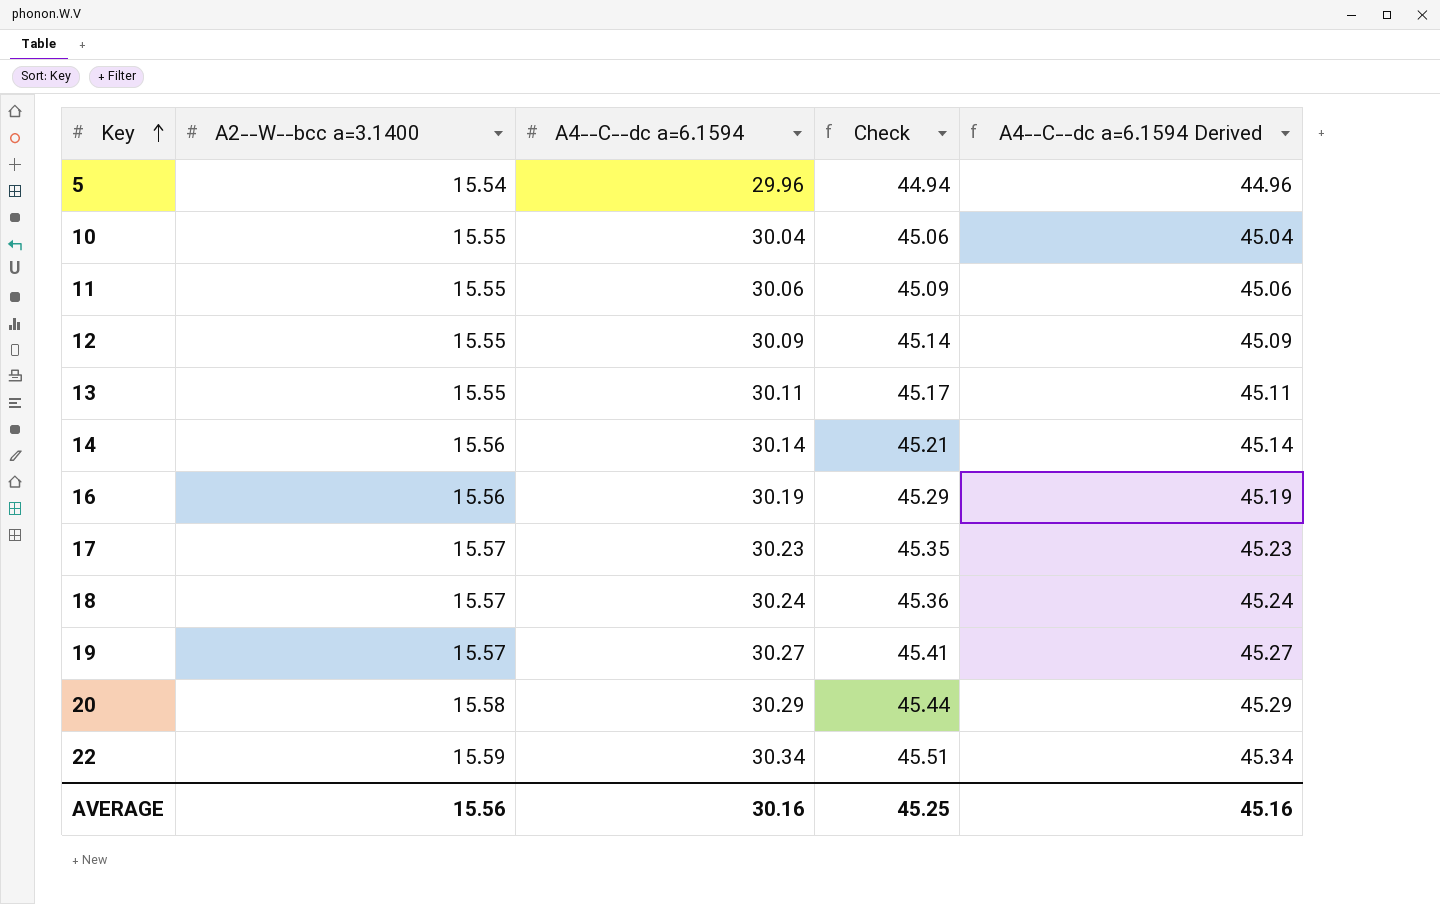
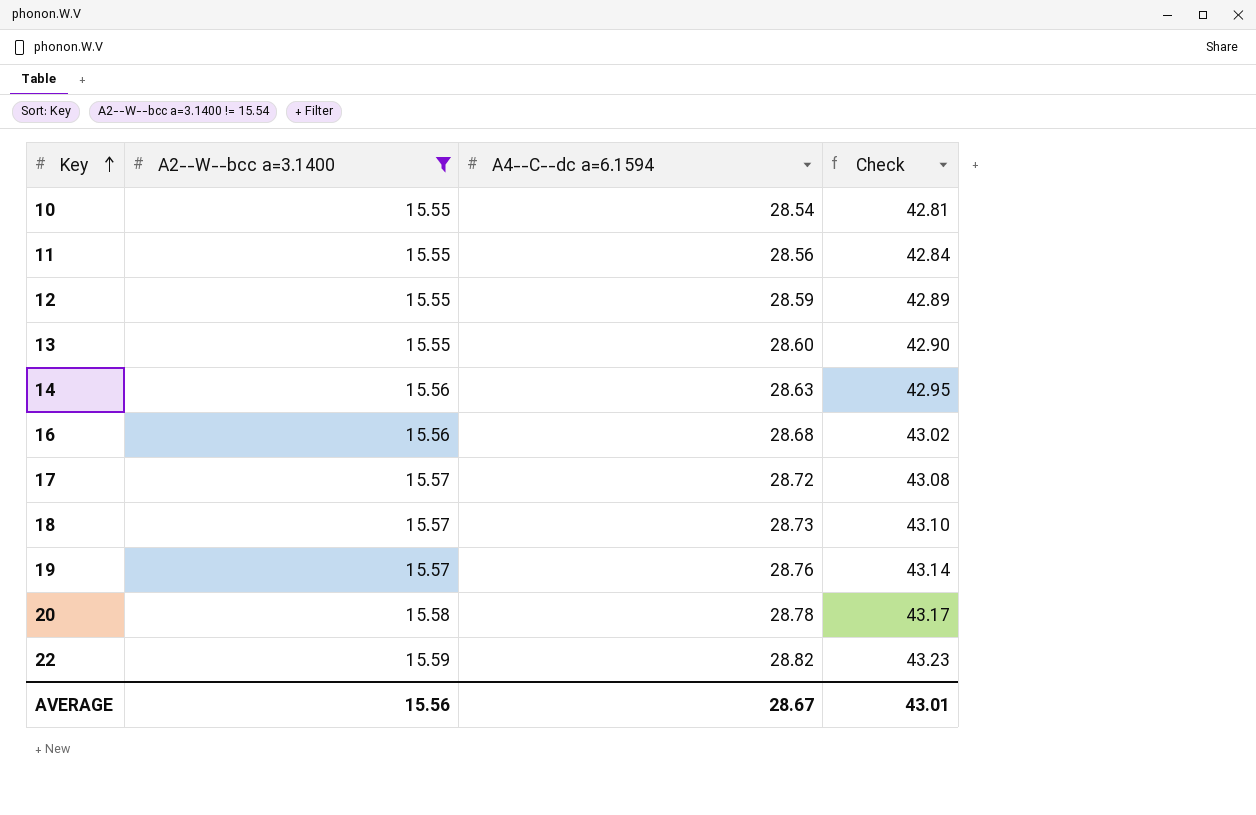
filter: none -> A2--W--bcc a=3.1400 != 15.54
column A4--C--dc a=6.1594 Derived | formula: [A4--C--dc a=6.1594] + 15 -> none
10 | A4--C--dc a=6.1594: 30.04 -> 28.54
10 | Check: 45.06 -> 42.81
11 | A4--C--dc a=6.1594: 30.06 -> 28.56
11 | Check: 45.09 -> 42.84
12 | A4--C--dc a=6.1594: 30.09 -> 28.59
12 | Check: 45.14 -> 42.89
13 | A4--C--dc a=6.1594: 30.11 -> 28.60
13 | Check: 45.17 -> 42.90
14 | A4--C--dc a=6.1594: 30.14 -> 28.63
14 | Check: 45.21 -> 42.95
16 | A4--C--dc a=6.1594: 30.19 -> 28.68
16 | Check: 45.29 -> 43.02
17 | A4--C--dc a=6.1594: 30.23 -> 28.72
17 | Check: 45.35 -> 43.08
18 | A4--C--dc a=6.1594: 30.24 -> 28.73
18 | Check: 45.36 -> 43.10
19 | A4--C--dc a=6.1594: 30.27 -> 28.76
19 | Check: 45.41 -> 43.14
20 | A4--C--dc a=6.1594: 30.29 -> 28.78
20 | Check: 45.44 -> 43.17
22 | A4--C--dc a=6.1594: 30.34 -> 28.82
22 | Check: 45.51 -> 43.23
AVERAGE | A4--C--dc a=6.1594: 30.16 -> 28.67
AVERAGE | Check: 45.25 -> 43.01

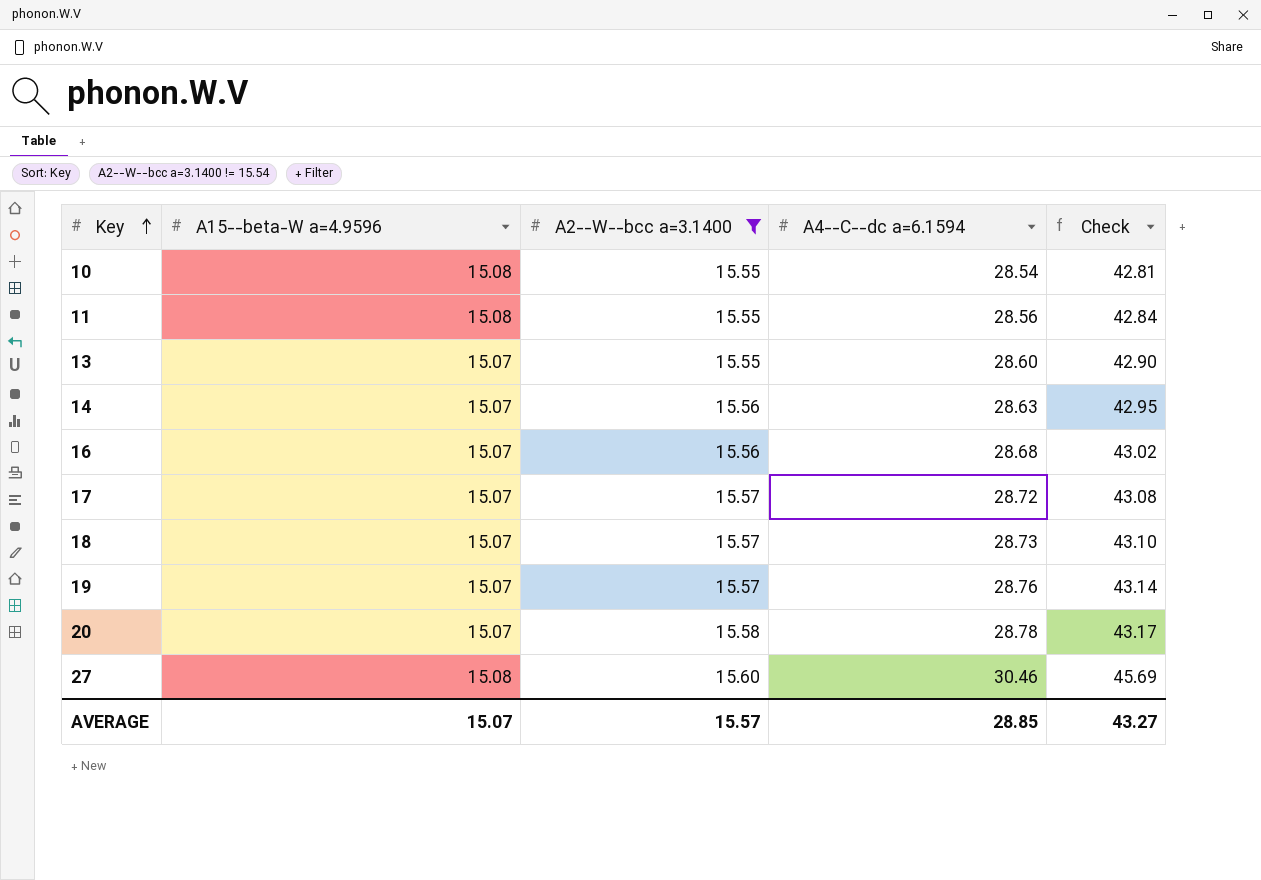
column A15--beta-W a=4.9596 | position: none -> 2
row 12: 15.55 | 28.59 | 42.89 -> none
row 22: 15.59 | 28.82 | 43.23 -> none
row 27: none -> 15.08 | 15.60 | 30.46 | 45.69
AVERAGE | A2--W--bcc a=3.1400: 15.56 -> 15.57
AVERAGE | A4--C--dc a=6.1594: 28.67 -> 28.85
AVERAGE | Check: 43.01 -> 43.27

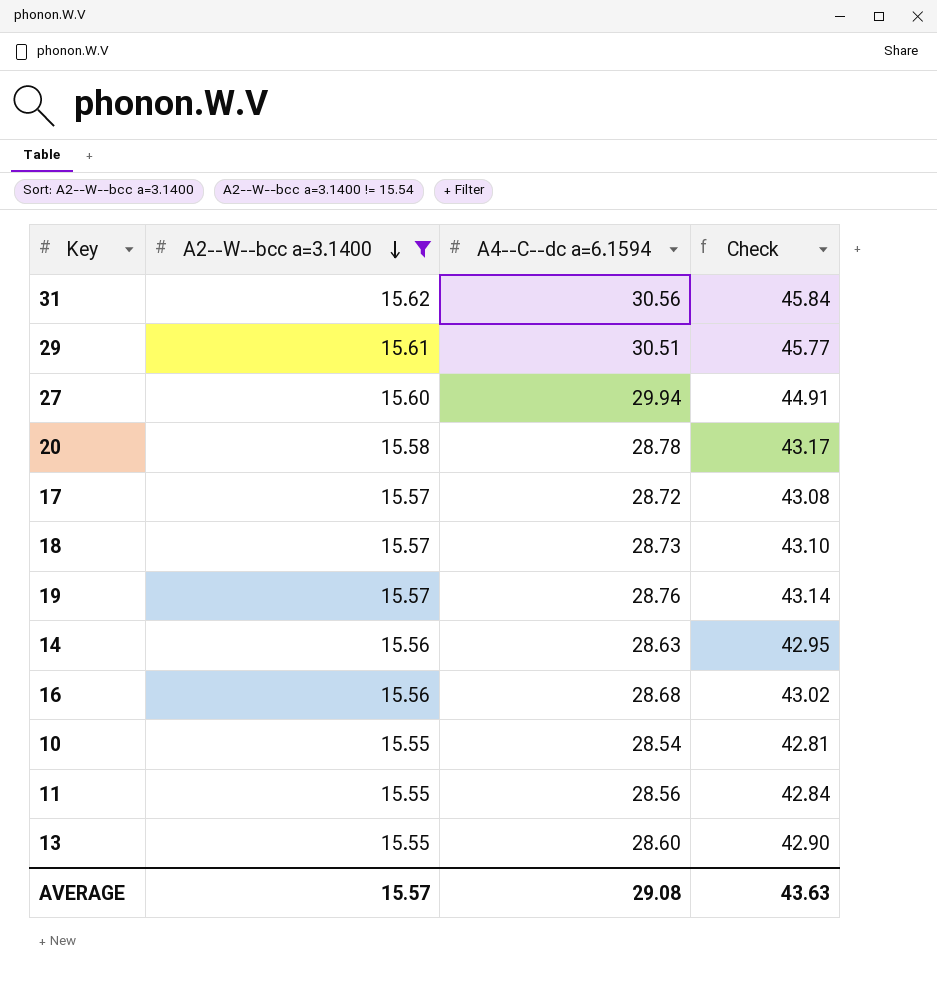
row order: Key ascending -> A2--W--bcc a=3.1400 descending
column A15--beta-W a=4.9596 | position: 2 -> none
row 31: none -> 15.62 | 30.56 | 45.84
row 29: none -> 15.61 | 30.51 | 45.77
27 | A4--C--dc a=6.1594: 30.46 -> 29.94
27 | Check: 45.69 -> 44.91
AVERAGE | A4--C--dc a=6.1594: 28.85 -> 29.08
AVERAGE | Check: 43.27 -> 43.63

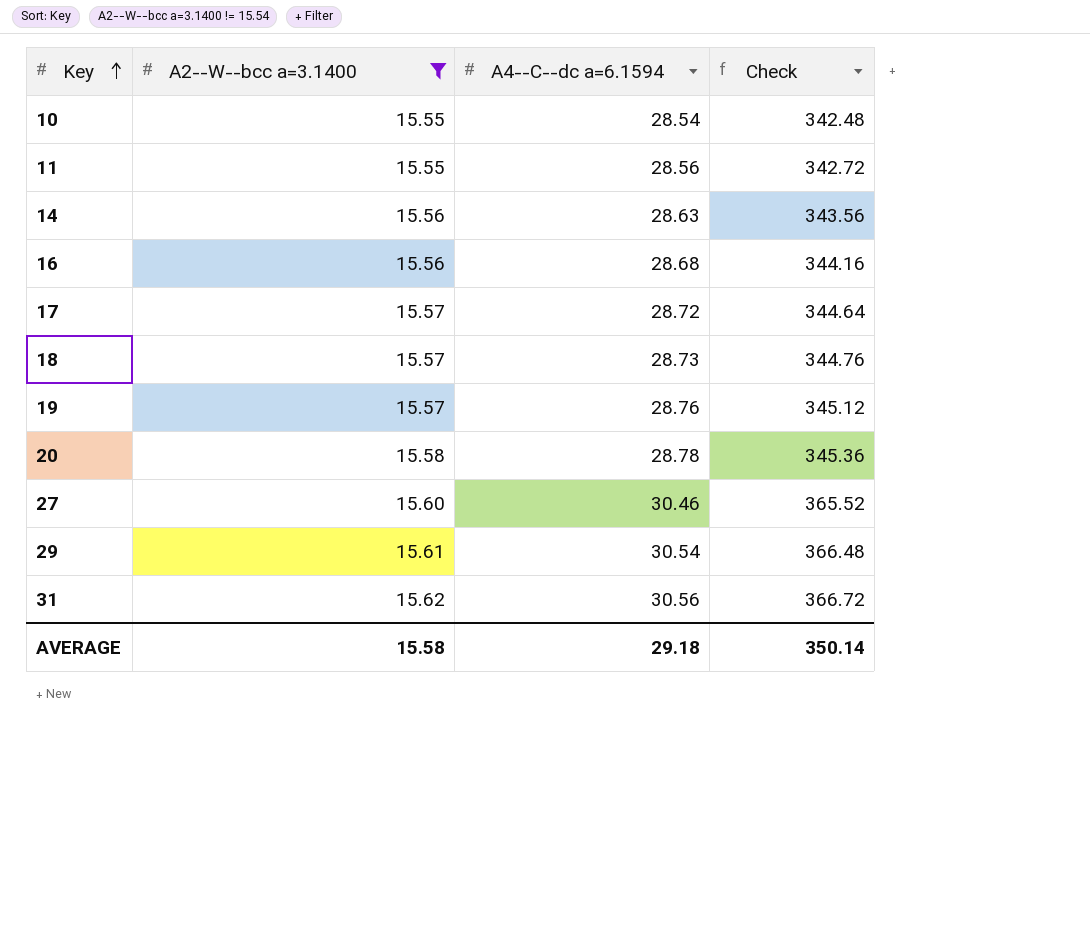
row order: A2--W--bcc a=3.1400 descending -> Key ascending
column Check | formula: [A4--C--dc a=6.1594] * 1.5 -> [A4--C--dc a=6.1594] * 12
row 13: 15.55 | 28.60 | 42.90 -> none
27 | A4--C--dc a=6.1594: 29.94 -> 30.46
29 | A4--C--dc a=6.1594: 30.51 -> 30.54
AVERAGE | A2--W--bcc a=3.1400: 15.57 -> 15.58
AVERAGE | A4--C--dc a=6.1594: 29.08 -> 29.18
AVERAGE | Check: 43.63 -> 350.14

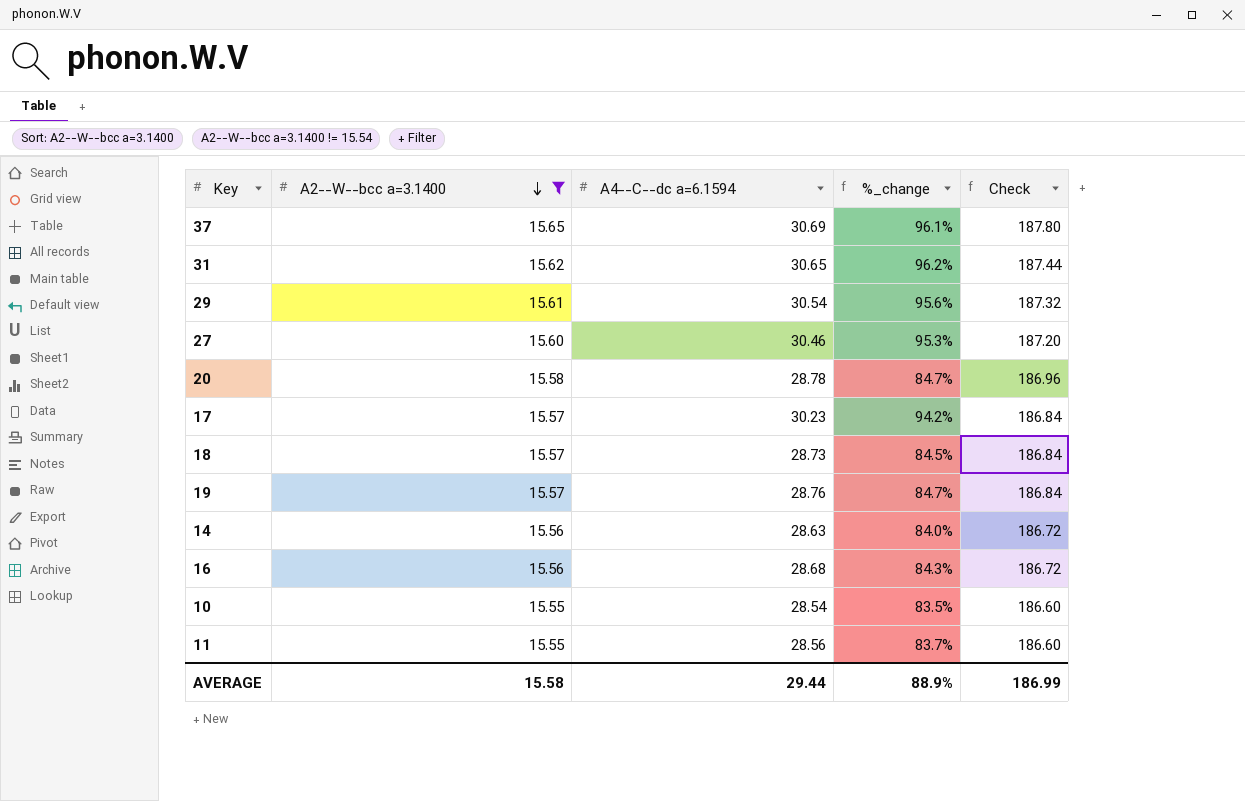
row order: Key ascending -> A2--W--bcc a=3.1400 descending
column %_change | formula: none -> ([A4--C--dc a=6.1594] - [A2--W--bcc a=3.1400]) / [A2--W--bcc a=3.1400]
column Check | formula: [A4--C--dc a=6.1594] * 12 -> [A2--W--bcc a=3.1400] * 12
row 37: none -> 15.65 | 30.69 | 96.1% | 187.80
31 | A4--C--dc a=6.1594: 30.56 -> 30.65
17 | A4--C--dc a=6.1594: 28.72 -> 30.23
AVERAGE | A4--C--dc a=6.1594: 29.18 -> 29.44
AVERAGE | Check: 350.14 -> 186.99

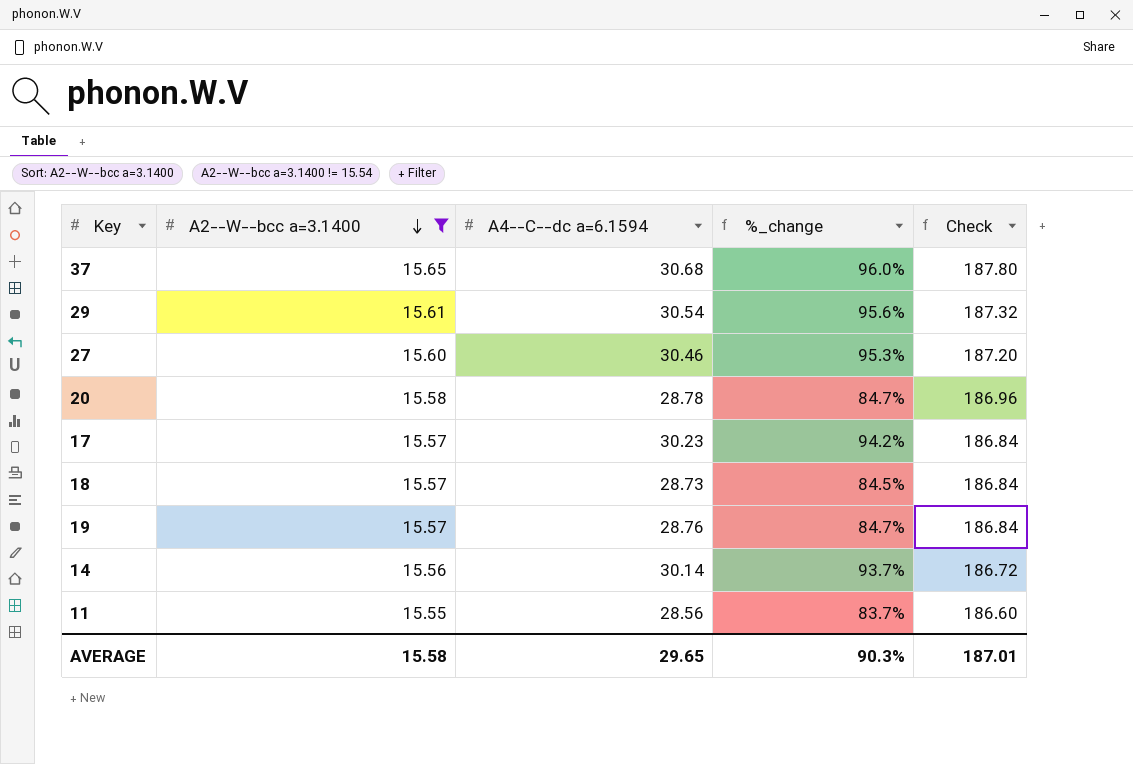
row 31: 15.62 | 30.65 | 96.2% | 187.44 -> none
row 16: 15.56 | 28.68 | 84.3% | 186.72 -> none
row 10: 15.55 | 28.54 | 83.5% | 186.60 -> none
37 | A4--C--dc a=6.1594: 30.69 -> 30.68
37 | %_change: 96.1% -> 96.0%
14 | A4--C--dc a=6.1594: 28.63 -> 30.14
14 | %_change: 84.0% -> 93.7%
AVERAGE | A4--C--dc a=6.1594: 29.44 -> 29.65
AVERAGE | %_change: 88.9% -> 90.3%
AVERAGE | Check: 186.99 -> 187.01

